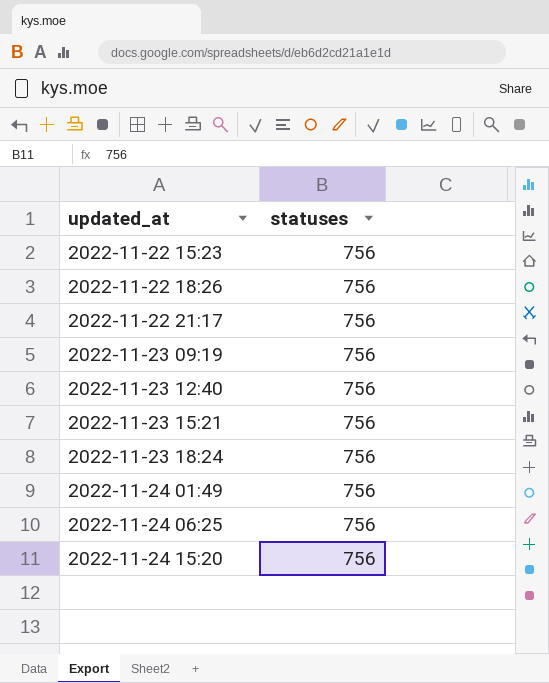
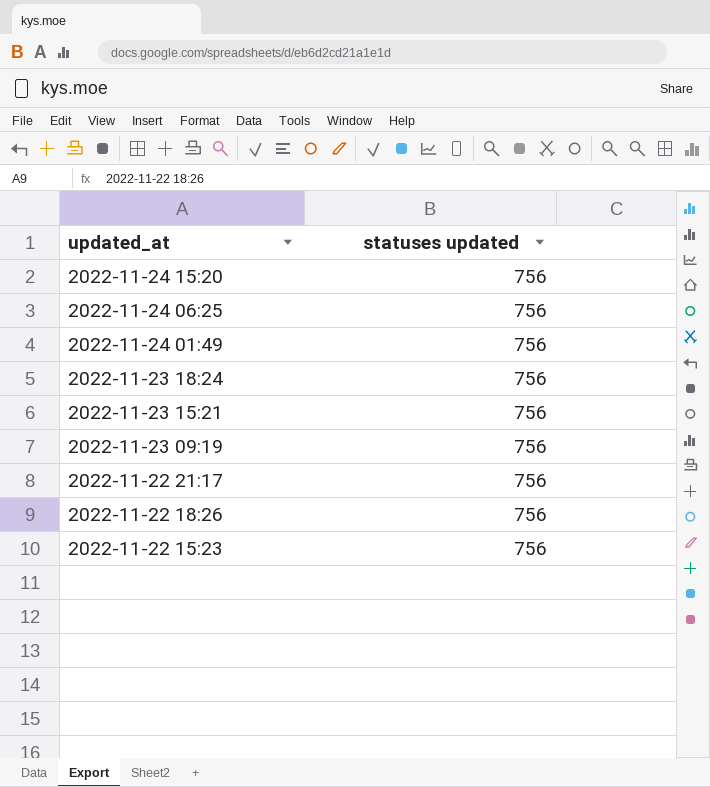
row order: updated_at ascending -> updated_at descending
column name: statuses -> statuses updated
row 2022-11-23 12:40: 756 -> none

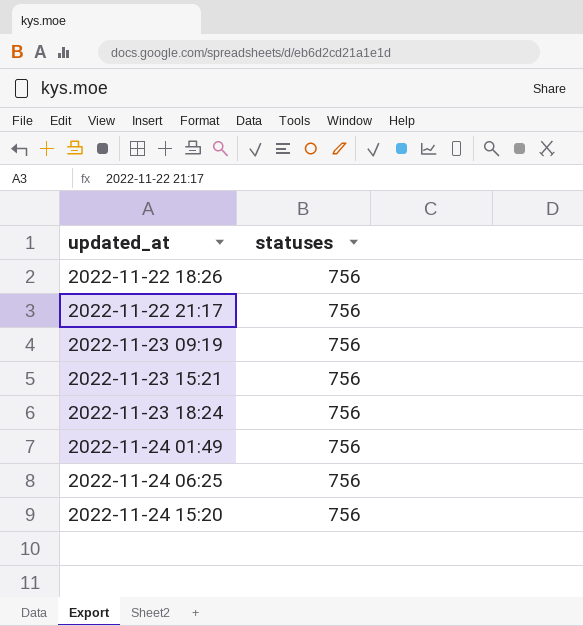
row order: updated_at descending -> updated_at ascending
column name: statuses updated -> statuses
row 2022-11-22 15:23: 756 -> none

